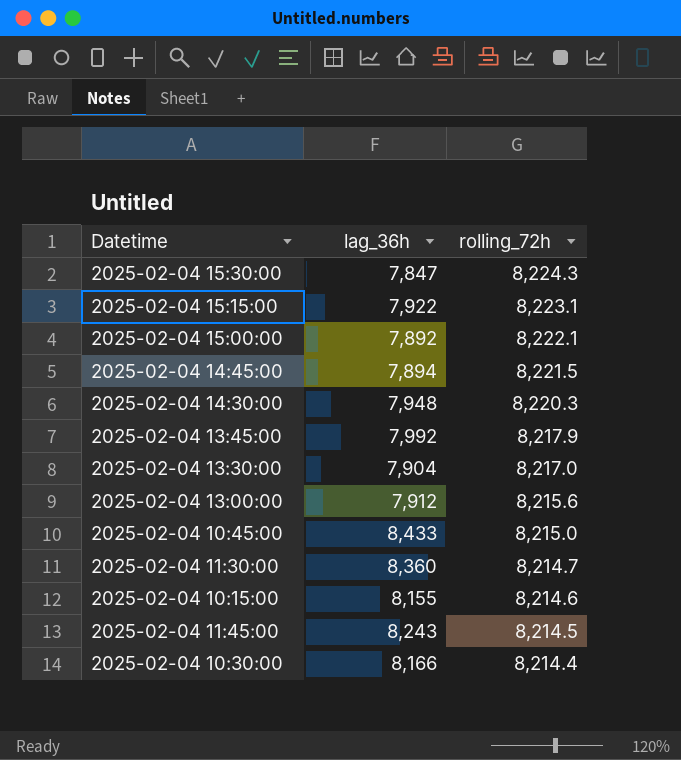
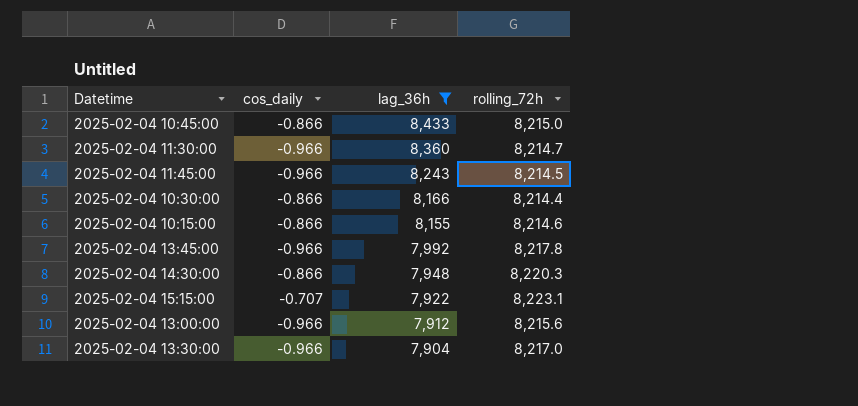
filter: none -> lag_36h >= 7,904
row order: rolling_72h descending -> lag_36h descending
column cos_daily | position: none -> 2
2025-02-04 13:45:00 | rolling_72h: 8,217.9 -> 8,217.8

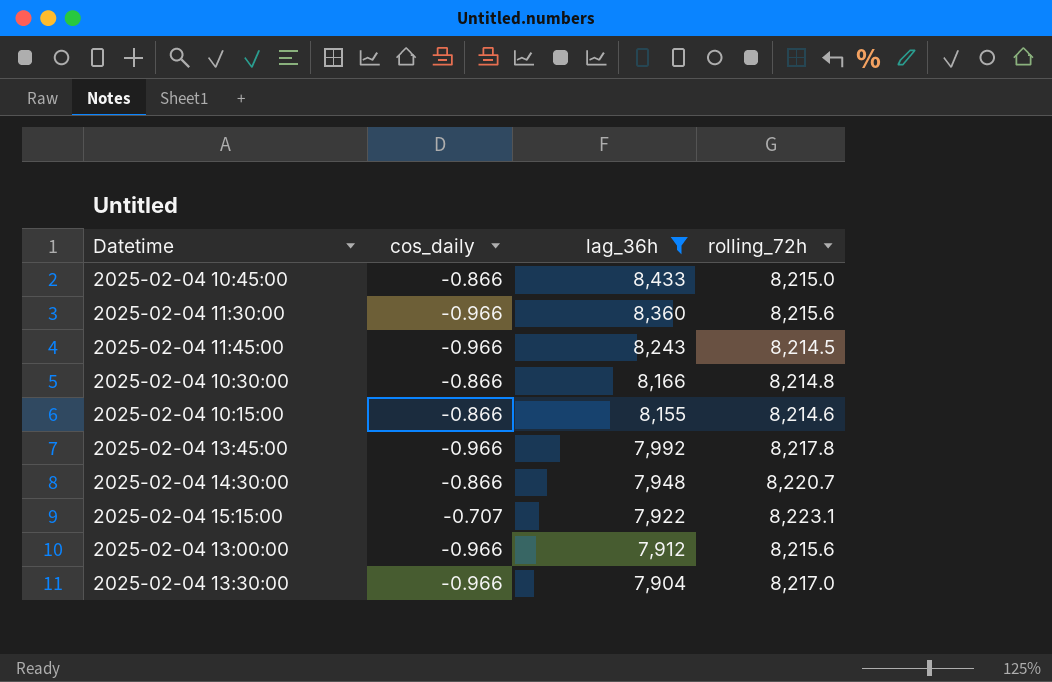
2025-02-04 11:30:00 | rolling_72h: 8,214.7 -> 8,215.6
2025-02-04 10:30:00 | rolling_72h: 8,214.4 -> 8,214.8
2025-02-04 14:30:00 | rolling_72h: 8,220.3 -> 8,220.7

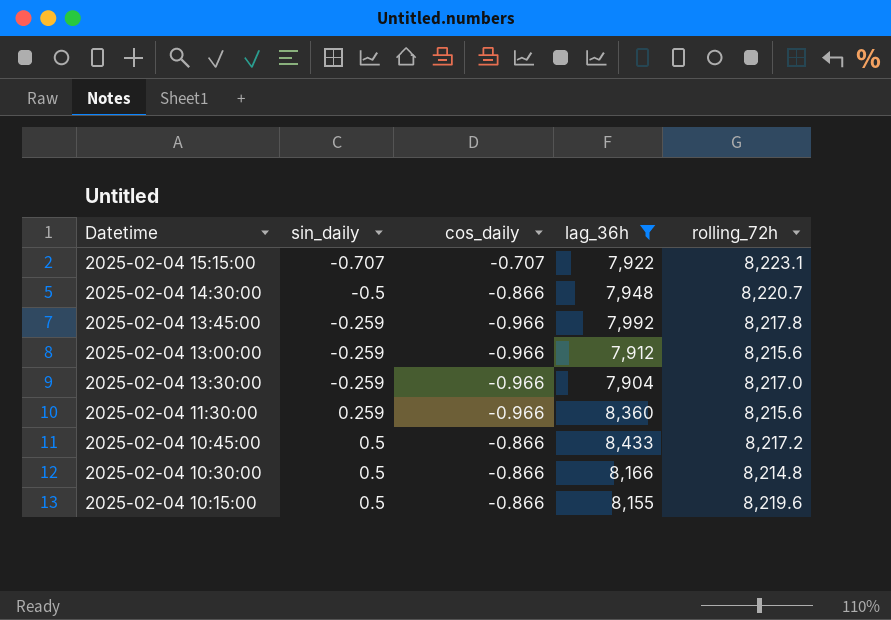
row order: lag_36h descending -> sin_daily ascending
column sin_daily | position: none -> 2
row 2025-02-04 11:45:00: -0.966 | 8,243 | 8,214.5 -> none
2025-02-04 10:45:00 | rolling_72h: 8,215.0 -> 8,217.2
2025-02-04 10:15:00 | rolling_72h: 8,214.6 -> 8,219.6

